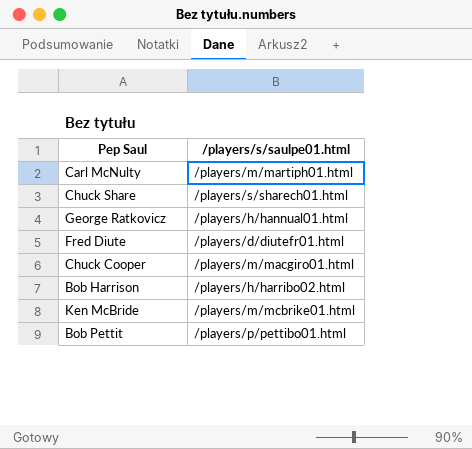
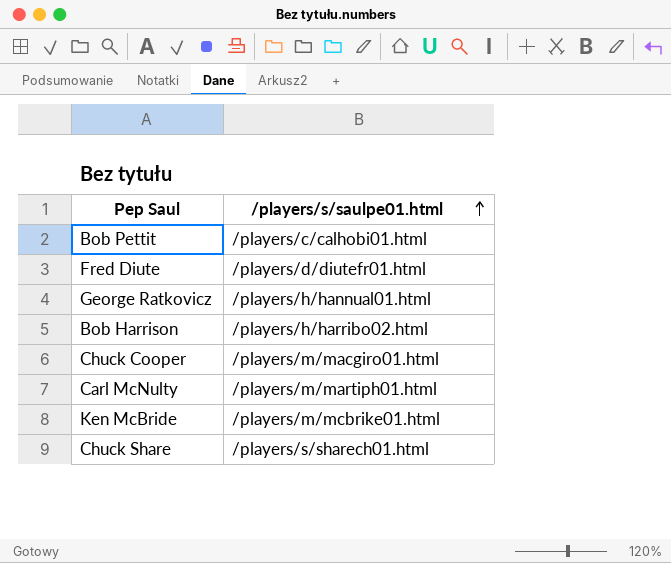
row order: none -> /players/s/saulpe01.html ascending
Bob Pettit | /players/s/saulpe01.html: /players/p/pettibo01.html -> /players/c/calhobi01.html

